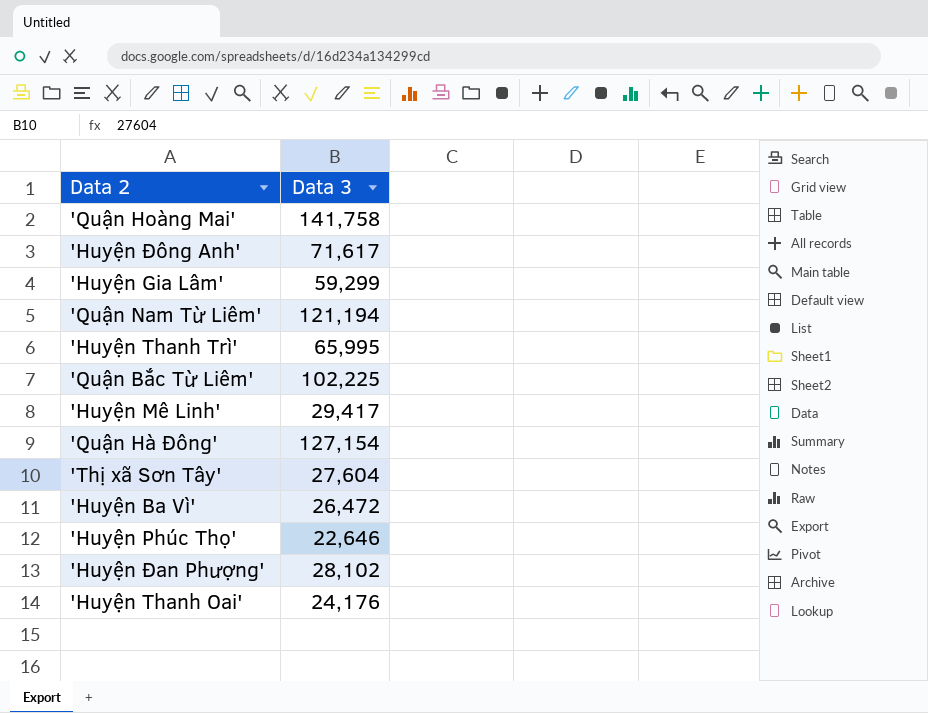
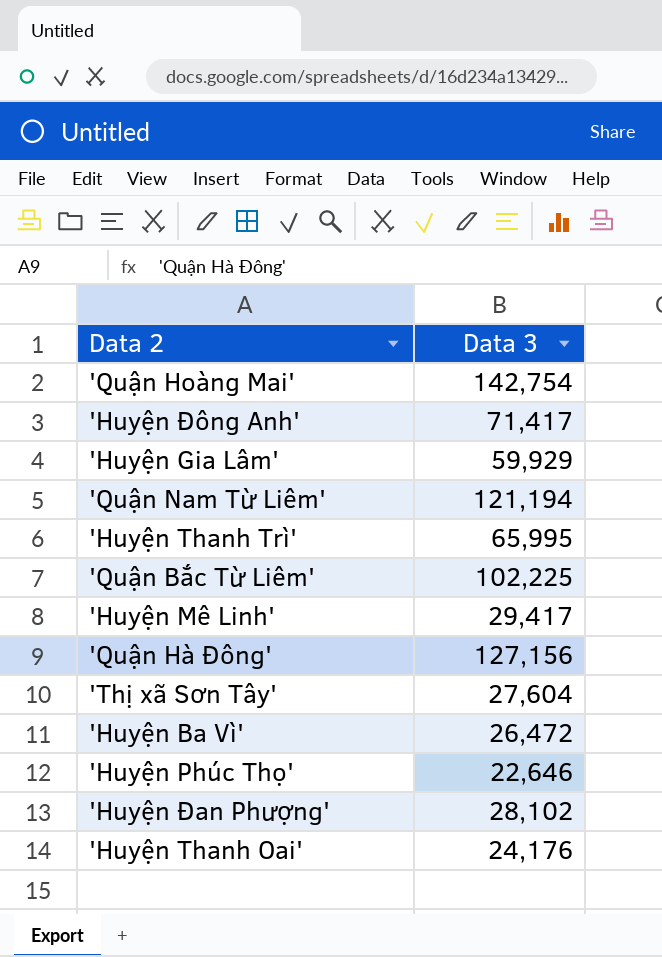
'Quận Hoàng Mai' | Data 3: 141,758 -> 142,754
'Huyện Đông Anh' | Data 3: 71,617 -> 71,417
'Huyện Gia Lâm' | Data 3: 59,299 -> 59,929
'Quận Hà Đông' | Data 3: 127,154 -> 127,156

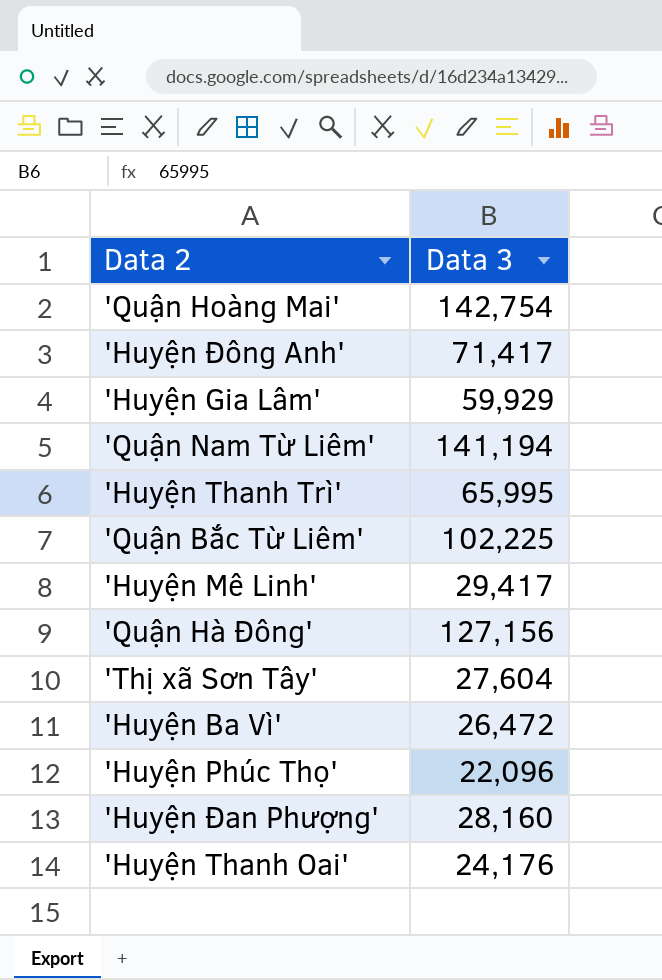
'Quận Nam Từ Liêm' | Data 3: 121,194 -> 141,194
'Huyện Phúc Thọ' | Data 3: 22,646 -> 22,096
'Huyện Đan Phượng' | Data 3: 28,102 -> 28,160

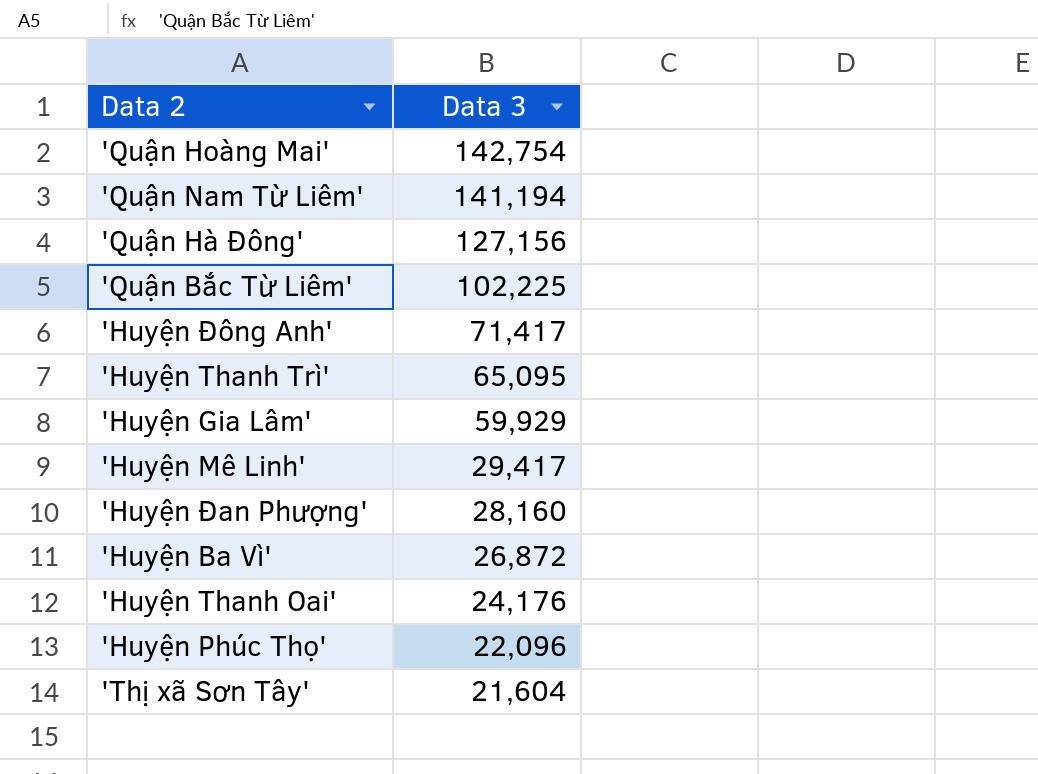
row order: none -> Data 3 descending
'Huyện Thanh Trì' | Data 3: 65,995 -> 65,095
'Huyện Ba Vì' | Data 3: 26,472 -> 26,872
'Thị xã Sơn Tây' | Data 3: 27,604 -> 21,604

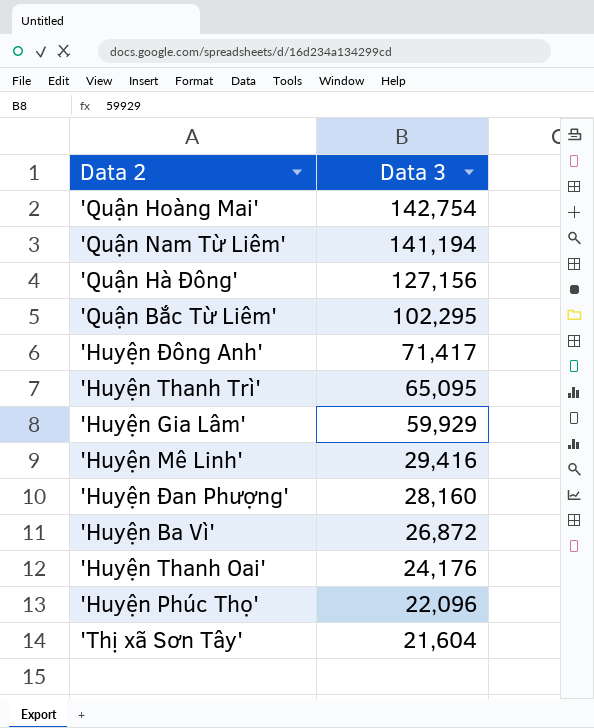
'Quận Bắc Từ Liêm' | Data 3: 102,225 -> 102,295
'Huyện Mê Linh' | Data 3: 29,417 -> 29,416

